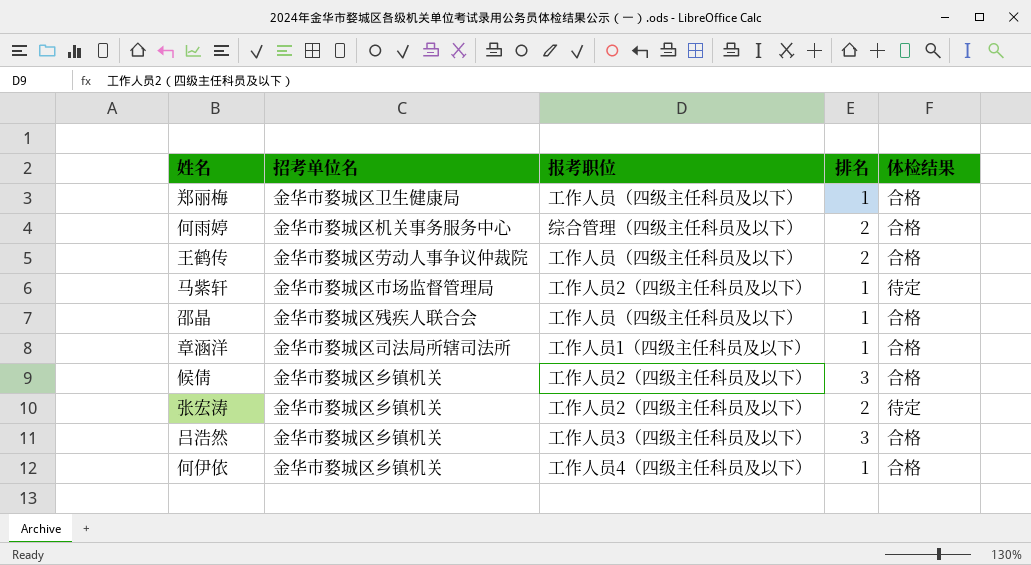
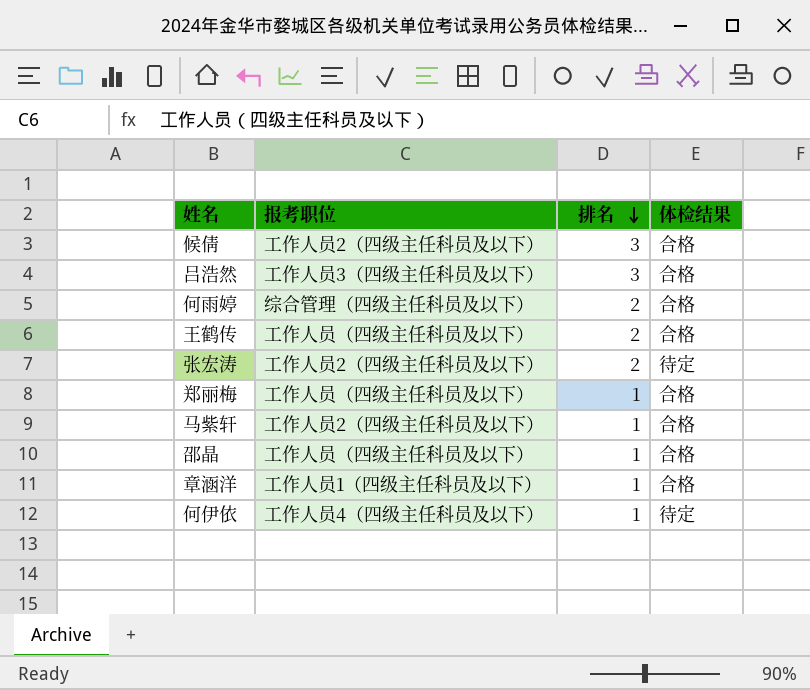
row order: none -> 排名 descending
column 招考单位名 | position: 2 -> none
马紫轩 | 体检结果: 待定 -> 合格
何伊依 | 体检结果: 合格 -> 待定

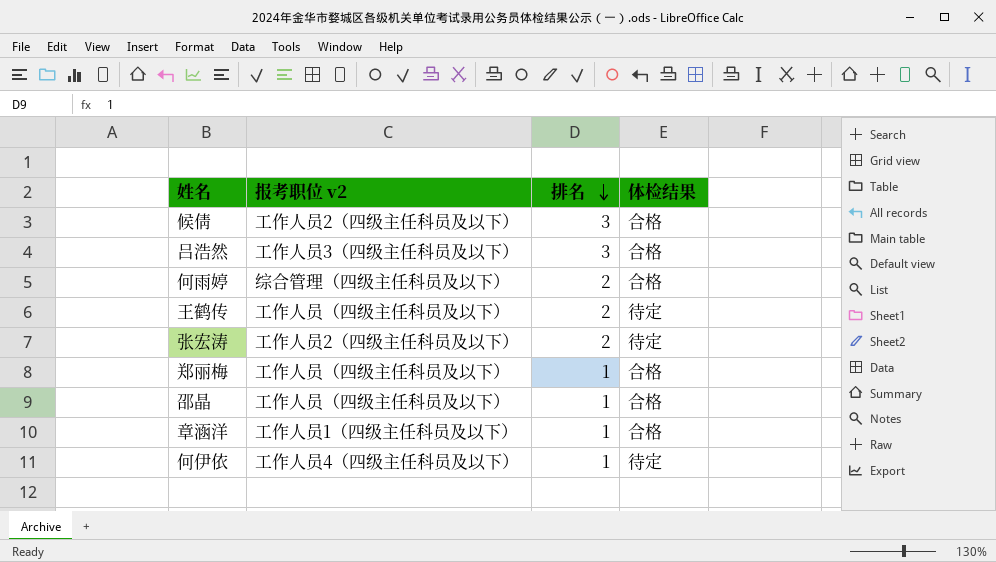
column name: 报考职位 -> 报考职位 v2
row 马紫轩: 工作人员2（四级主任科员及以下） | 1 | 合格 -> none
王鹤传 | 体检结果: 合格 -> 待定

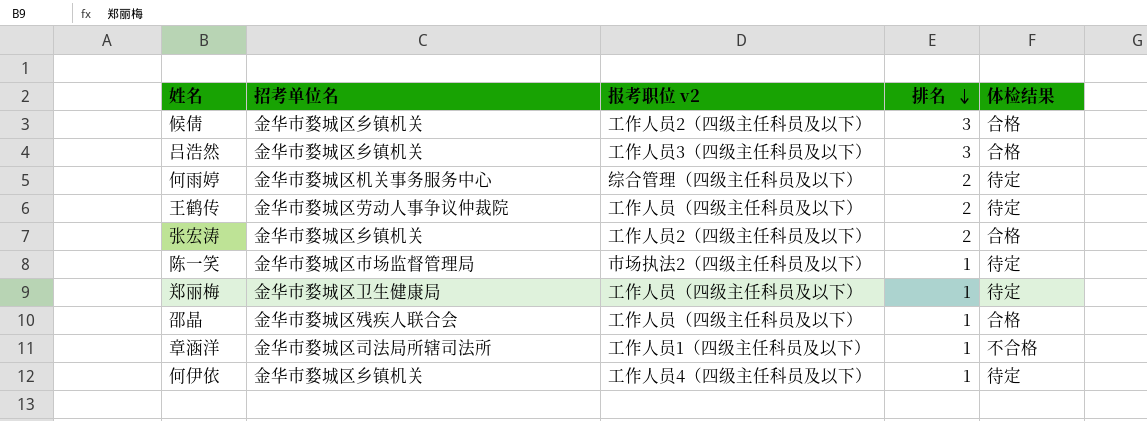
column 招考单位名 | position: none -> 2
何雨婷 | 体检结果: 合格 -> 待定
张宏涛 | 体检结果: 待定 -> 合格
row 陈一笑: none -> 金华市婺城区市场监督管理局 | 市场执法2（四级主任科员及以下） | 1 | 待定
郑丽梅 | 体检结果: 合格 -> 待定
章涵洋 | 体检结果: 合格 -> 不合格

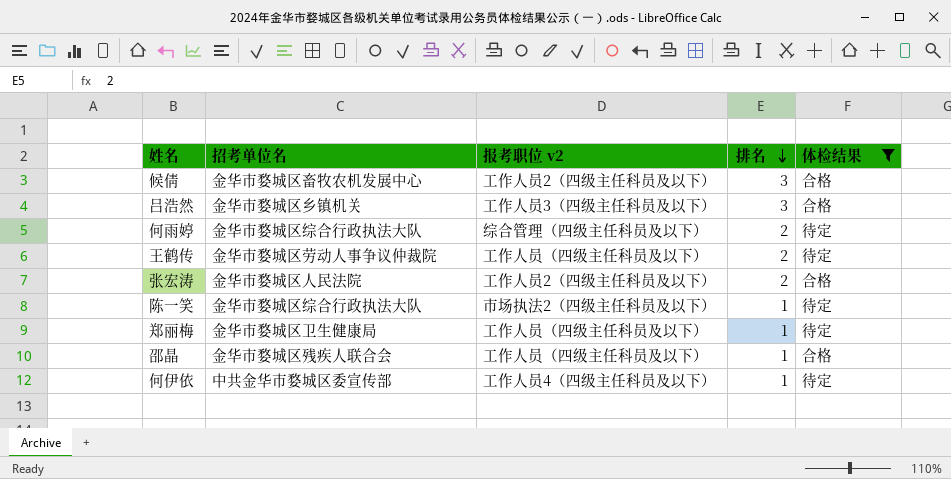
filter: none -> 体检结果 != 不合格
候倩 | 招考单位名: 金华市婺城区乡镇机关 -> 金华市婺城区畜牧农机发展中心
何雨婷 | 招考单位名: 金华市婺城区机关事务服务中心 -> 金华市婺城区综合行政执法大队
张宏涛 | 招考单位名: 金华市婺城区乡镇机关 -> 金华市婺城区人民法院
陈一笑 | 招考单位名: 金华市婺城区市场监督管理局 -> 金华市婺城区综合行政执法大队
何伊依 | 招考单位名: 金华市婺城区乡镇机关 -> 中共金华市婺城区委宣传部

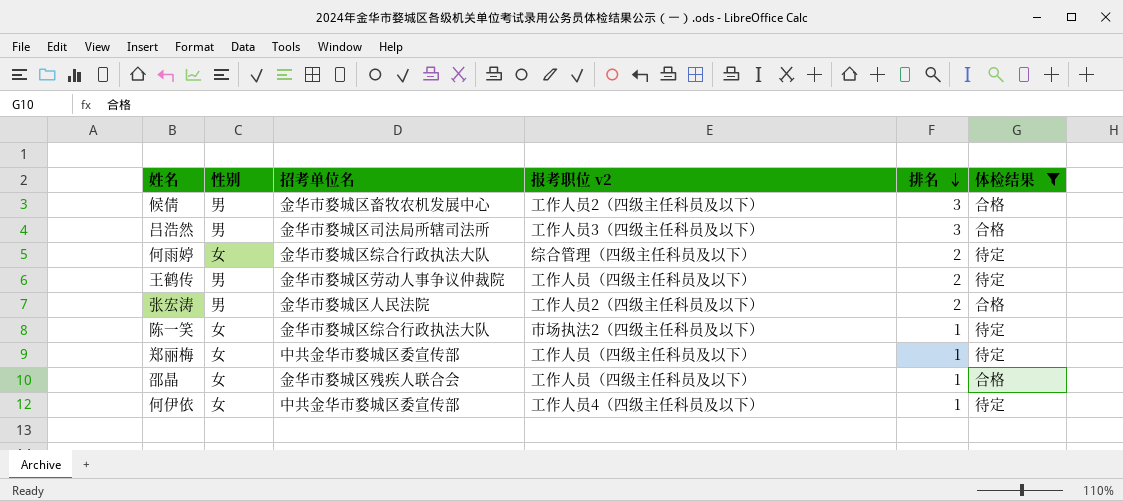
column 性别 | position: none -> 2
吕浩然 | 招考单位名: 金华市婺城区乡镇机关 -> 金华市婺城区司法局所辖司法所
郑丽梅 | 招考单位名: 金华市婺城区卫生健康局 -> 中共金华市婺城区委宣传部

